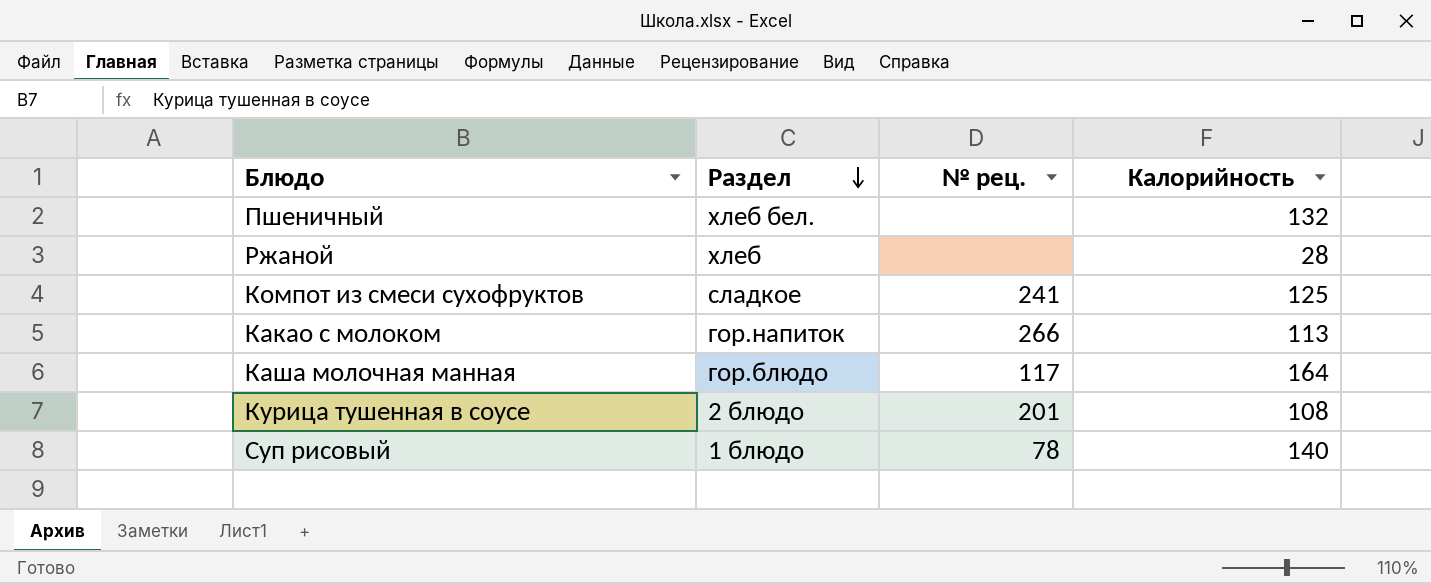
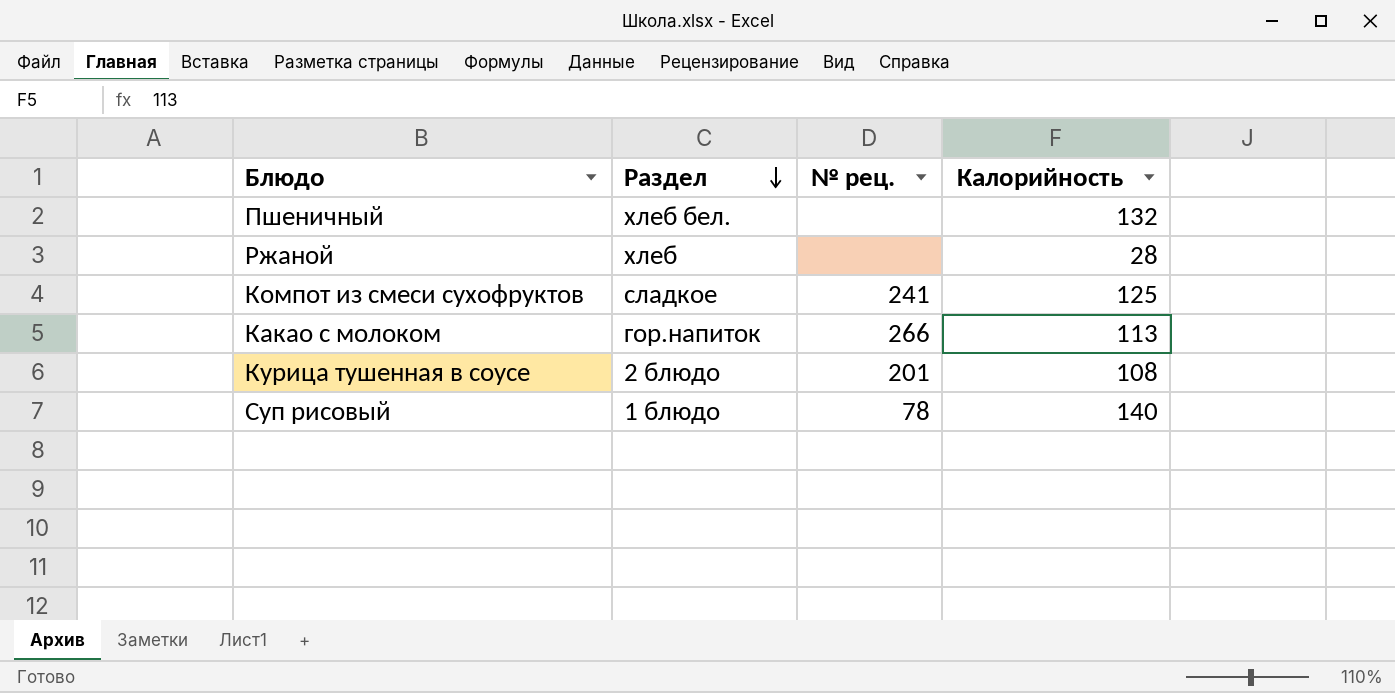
row Каша молочная манная: гор.блюдо | 117 | 164 -> none

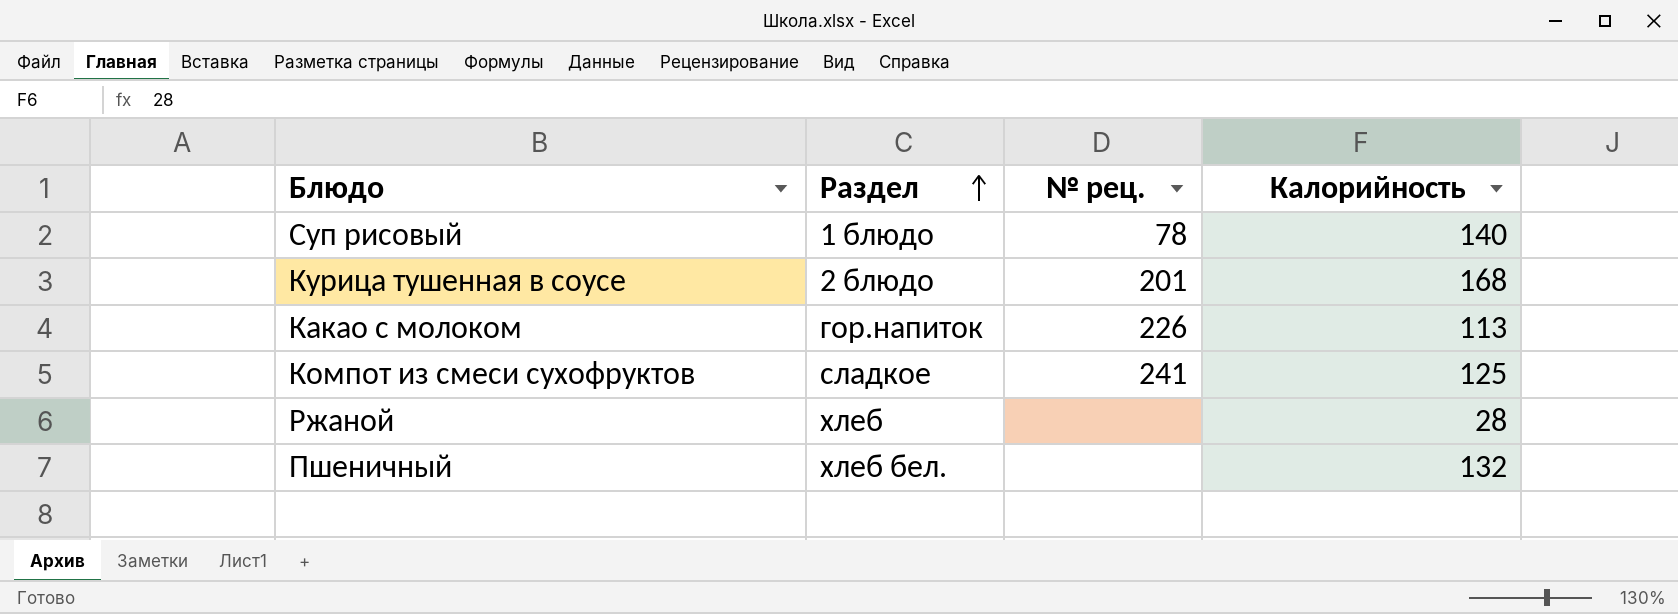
row order: Раздел descending -> Раздел ascending
Курица тушенная в соусе | Калорийность: 108 -> 168
Какао с молоком | № рец.: 266 -> 226

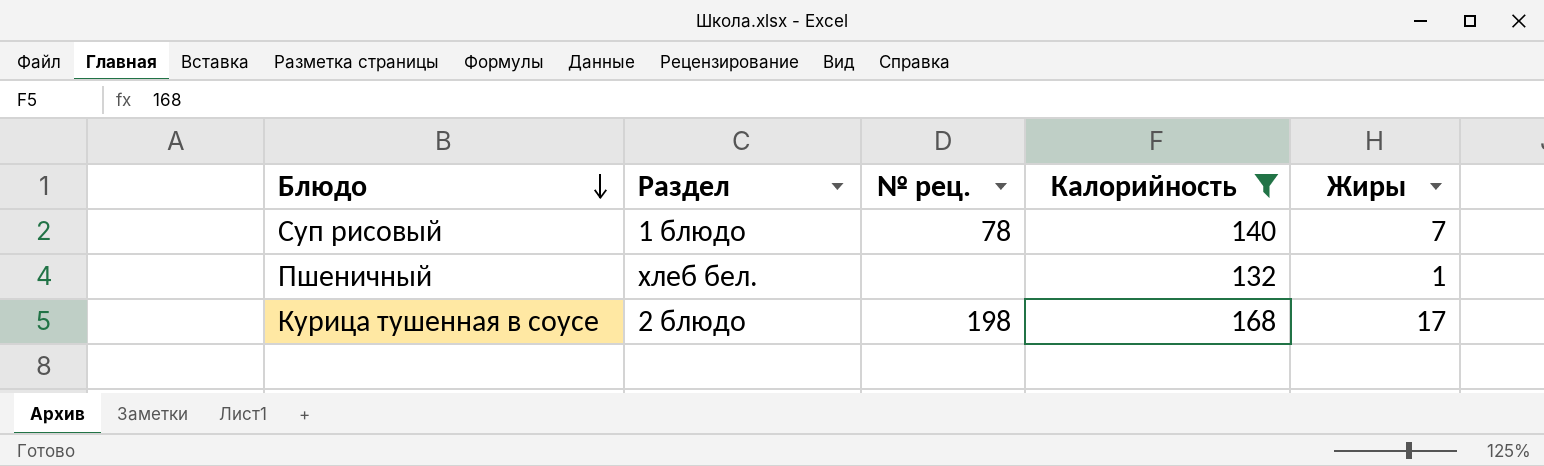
filter: none -> Калорийность >= 132
row order: Раздел ascending -> Блюдо descending
column Жиры | position: none -> 5
Курица тушенная в соусе | № рец.: 201 -> 198

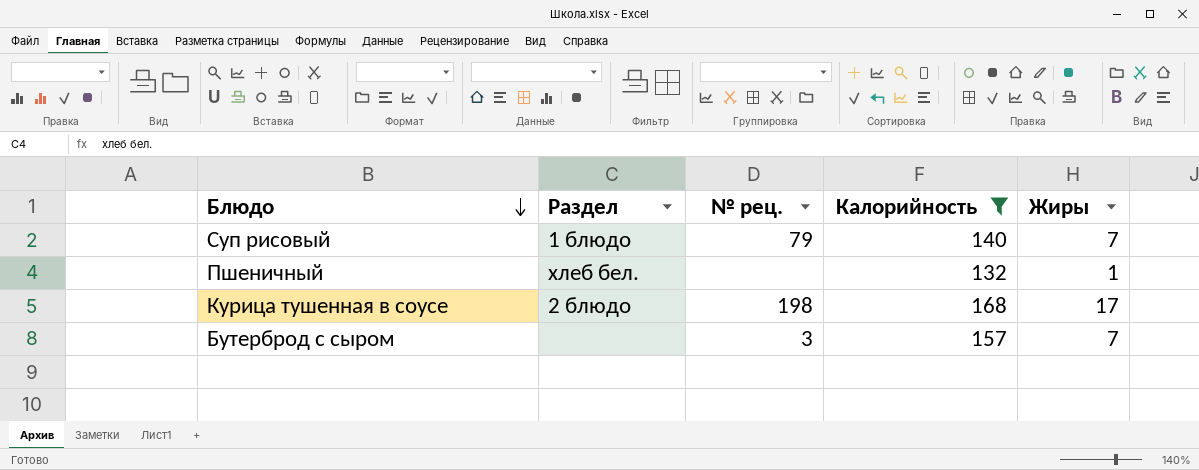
Суп рисовый | № рец.: 78 -> 79
row Бутерброд с сыром: none -> none | 3 | 157 | 7

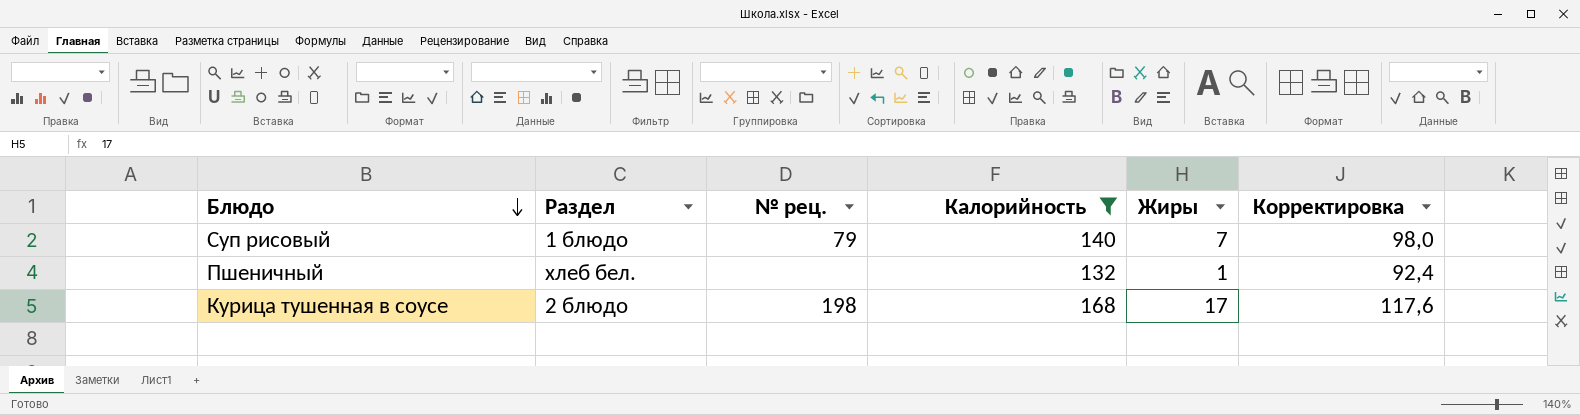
column Корректировка | formula: none -> [Калорийность] * 0,7
row Бутерброд с сыром: none | 3 | 157 | 7 -> none

